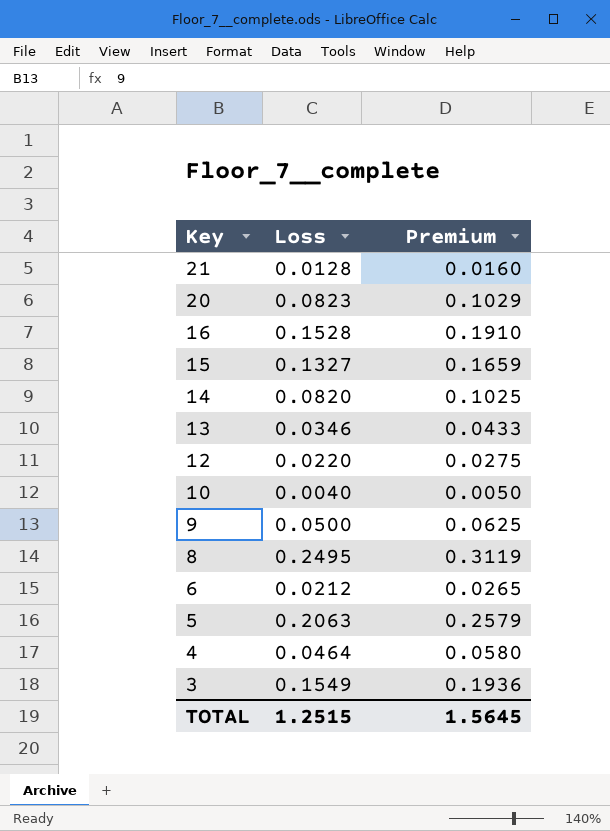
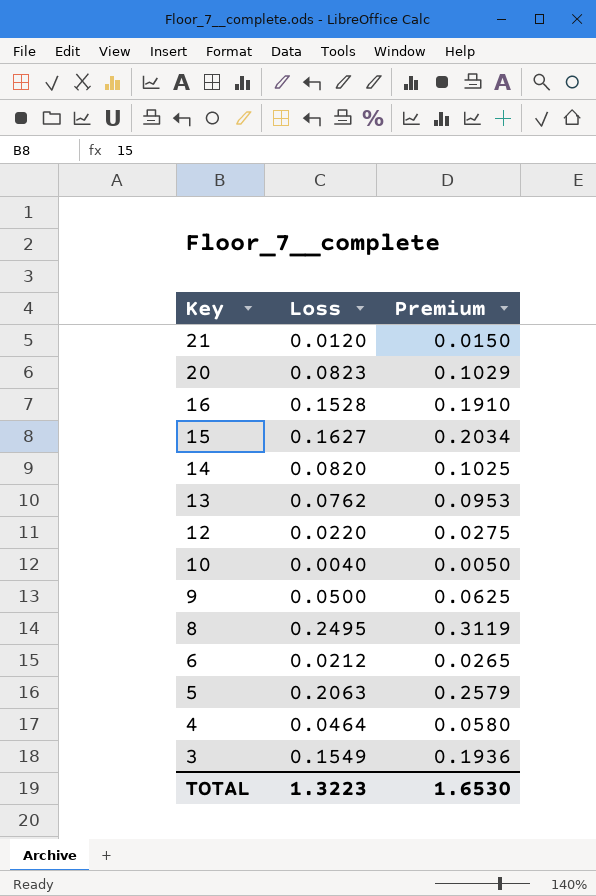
21 | Loss: 0.0128 -> 0.0120
21 | Premium: 0.0160 -> 0.0150
15 | Loss: 0.1327 -> 0.1627
15 | Premium: 0.1659 -> 0.2034
13 | Loss: 0.0346 -> 0.0762
13 | Premium: 0.0433 -> 0.0953
TOTAL | Loss: 1.2515 -> 1.3223
TOTAL | Premium: 1.5645 -> 1.6530

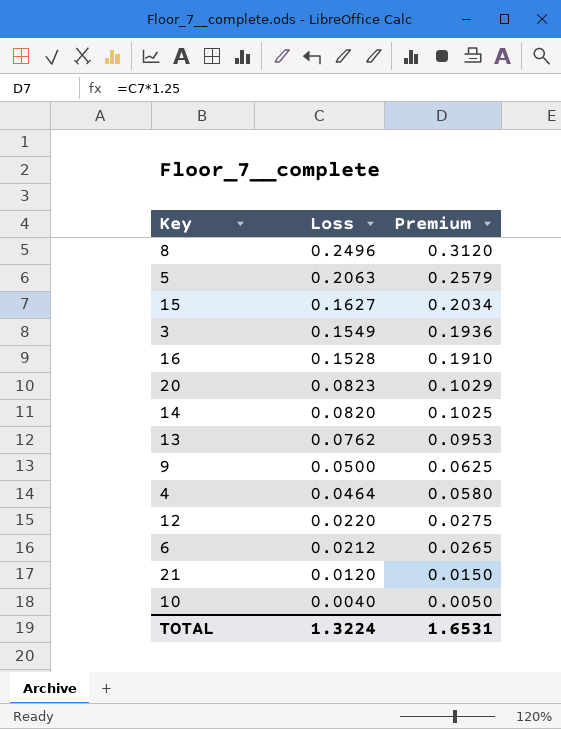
row order: Key descending -> Loss descending
8 | Loss: 0.2495 -> 0.2496
8 | Premium: 0.3119 -> 0.3120
TOTAL | Loss: 1.3223 -> 1.3224
TOTAL | Premium: 1.6530 -> 1.6531

